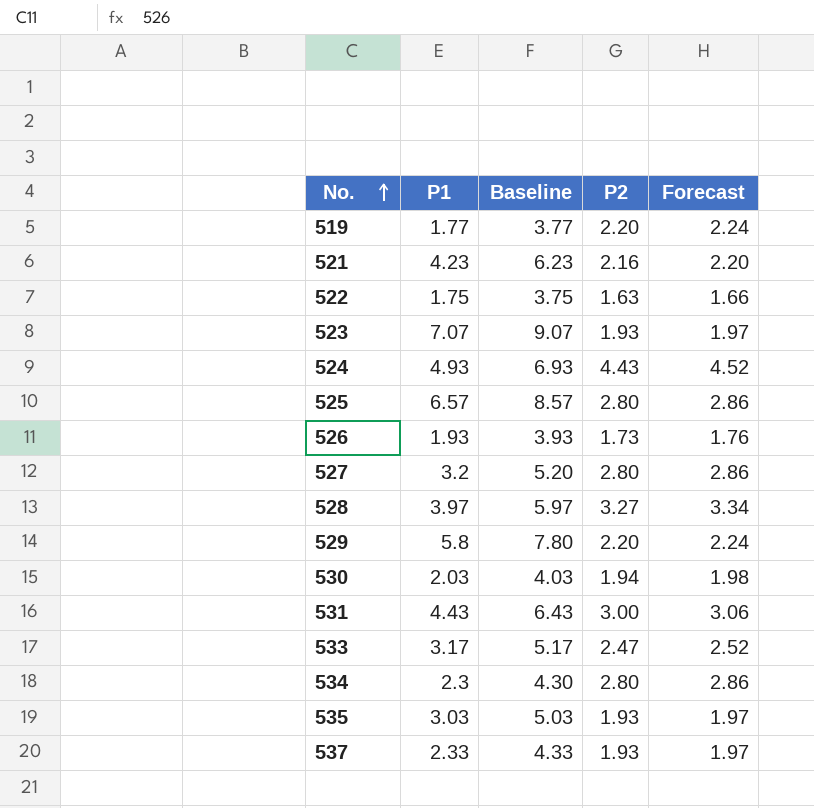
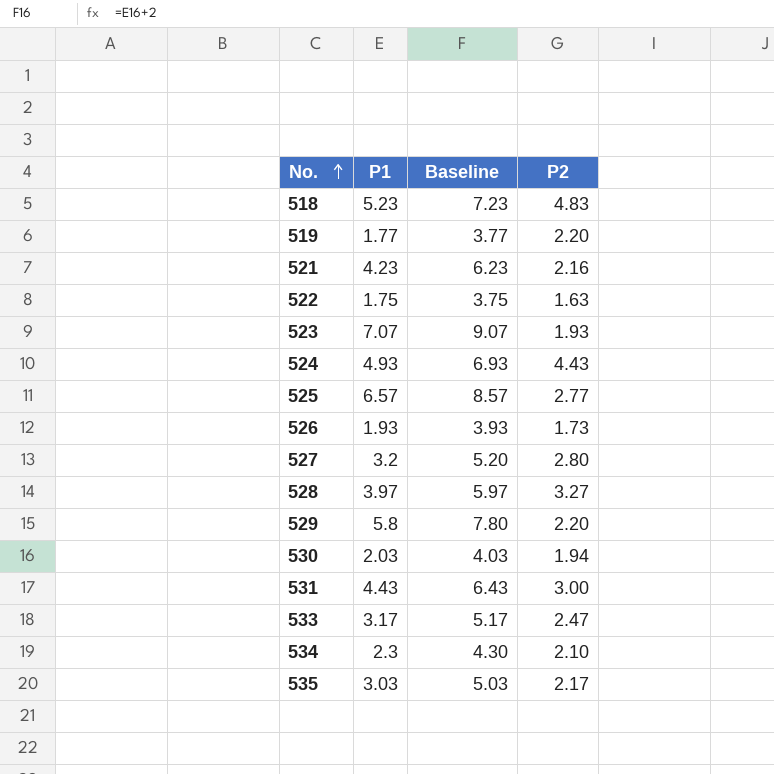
column Forecast | formula: [P2] * 1.02 -> none
row 537: 2.33 | 4.33 | 1.93 | 1.97 -> none
row 518: none -> 5.23 | 7.23 | 4.83
525 | P2: 2.80 -> 2.77
534 | P2: 2.80 -> 2.10
535 | P2: 1.93 -> 2.17

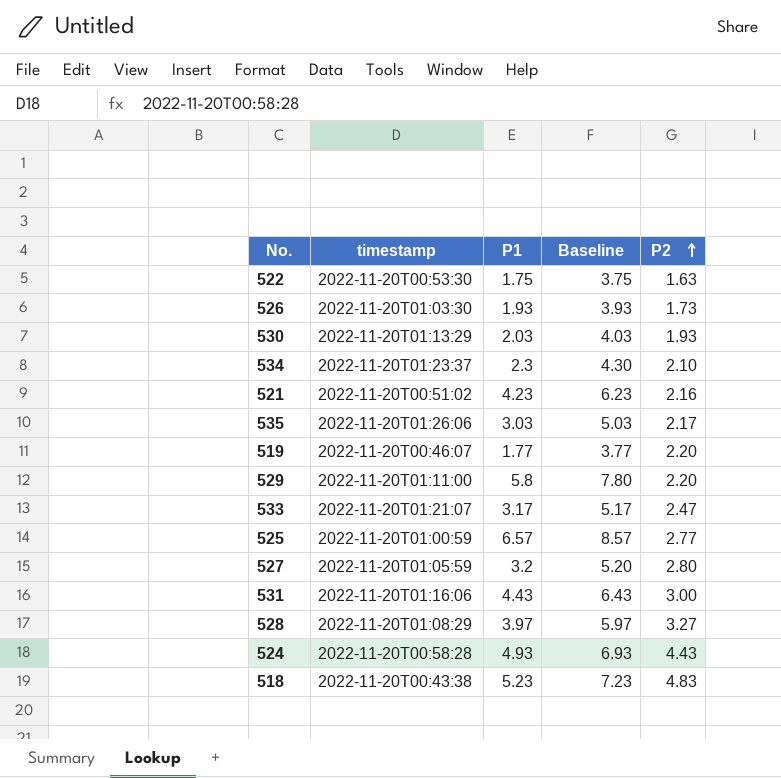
row order: No. ascending -> P2 ascending
column timestamp | position: none -> 2
row 523: 7.07 | 9.07 | 1.93 -> none
530 | P2: 1.94 -> 1.93

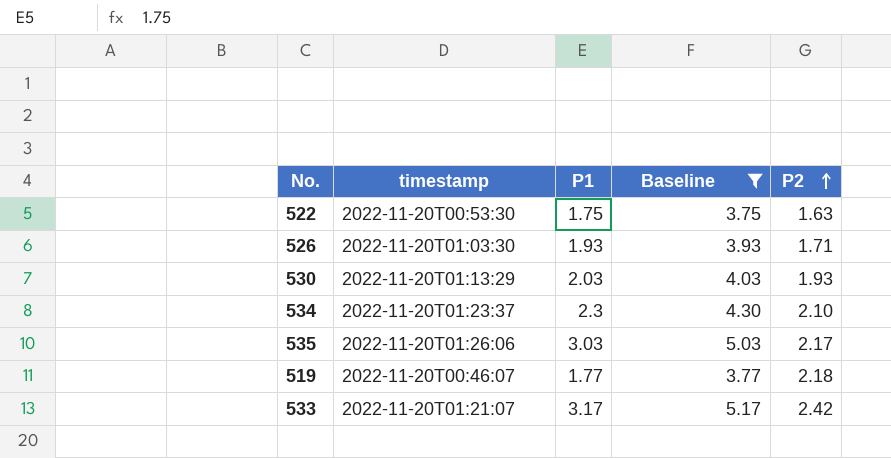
filter: none -> Baseline <= 5.17
526 | P2: 1.73 -> 1.71
519 | P2: 2.20 -> 2.18
533 | P2: 2.47 -> 2.42

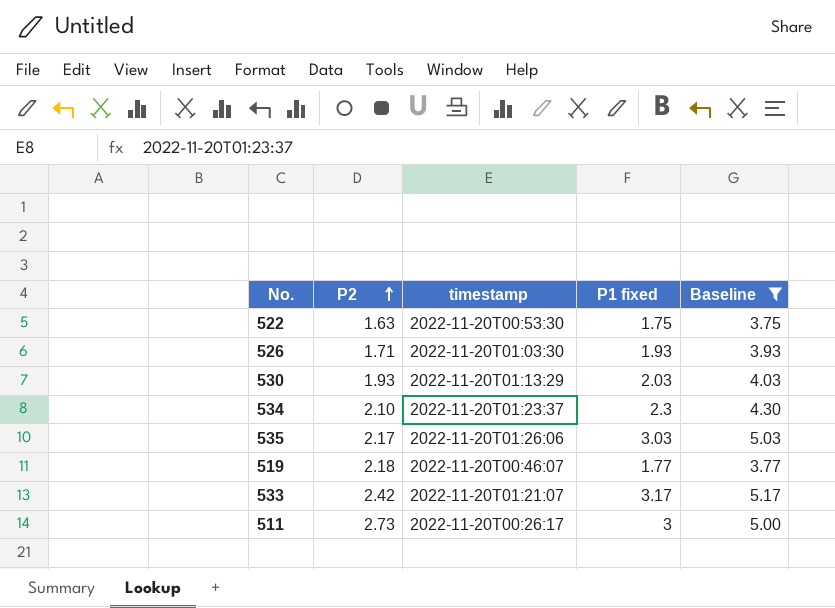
column P2 | position: 5 -> 2
column name: P1 -> P1 fixed
row 511: none -> 2.73 | 2022-11-20T00:26:17 | 3 | 5.00

